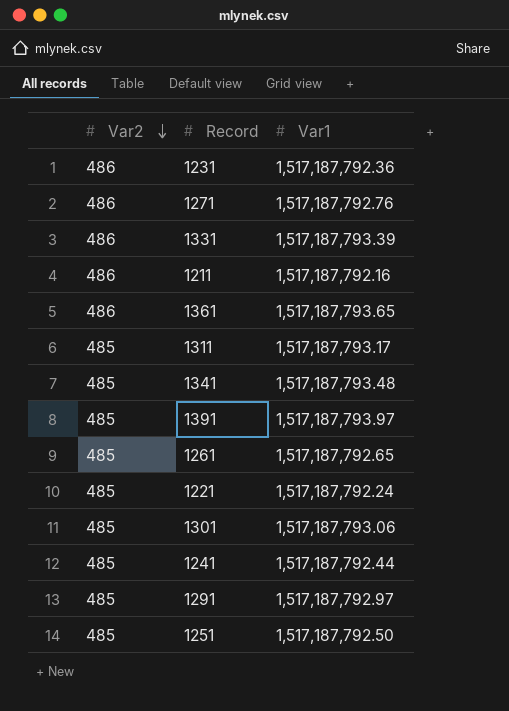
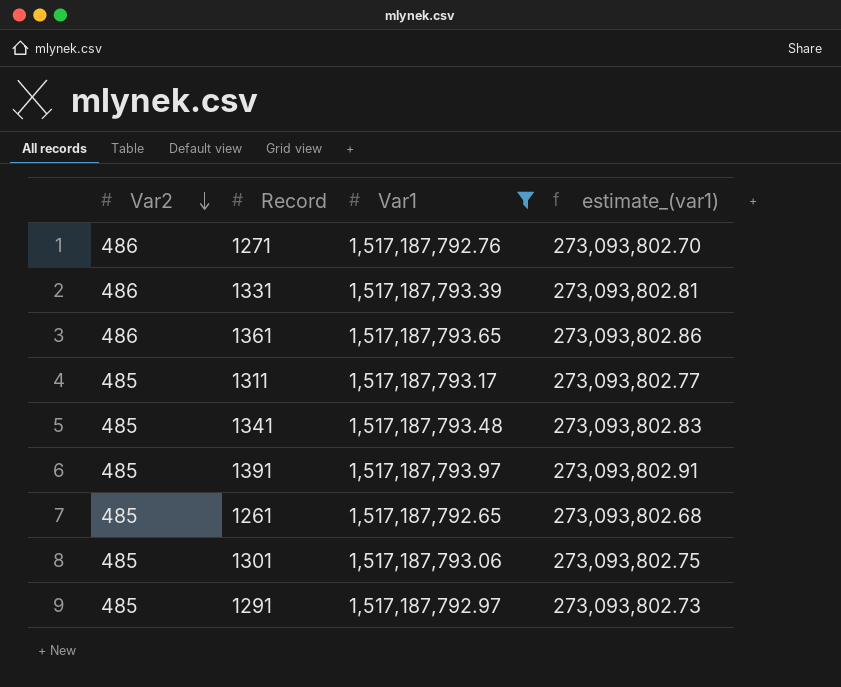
filter: none -> Var1 >= 1,517,187,792.65
column estimate_(var1) | formula: none -> [Var1] * 0.18

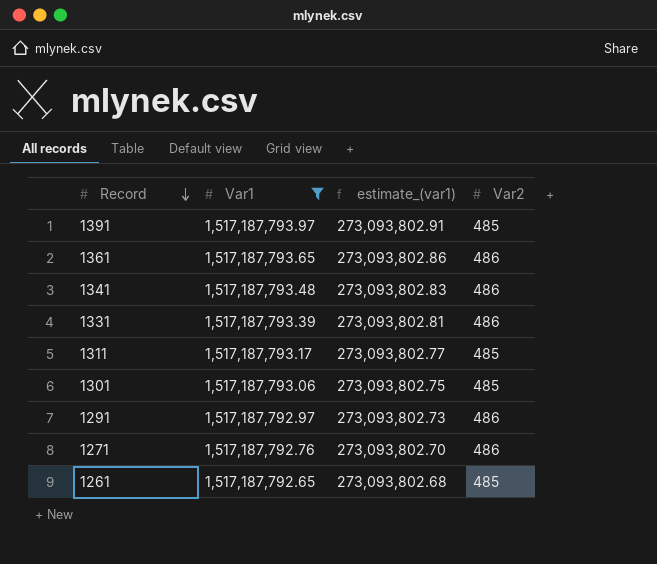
row order: Var2 descending -> Record descending
column Var2 | position: 1 -> 4
1341 | Var2: 485 -> 486
1291 | Var2: 485 -> 486

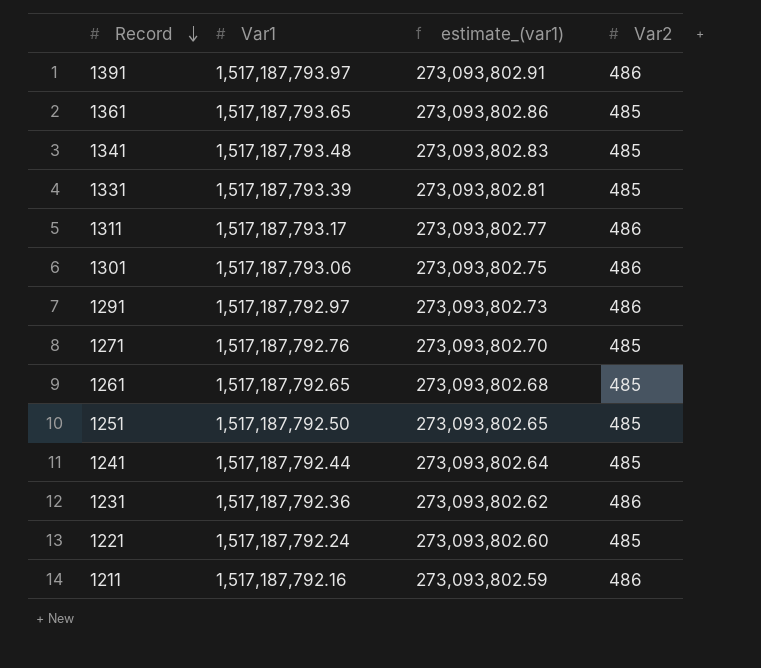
filter: Var1 >= 1,517,187,792.65 -> none
1391 | Var2: 485 -> 486
1361 | Var2: 486 -> 485
1341 | Var2: 486 -> 485
1331 | Var2: 486 -> 485
1311 | Var2: 485 -> 486
1301 | Var2: 485 -> 486
1271 | Var2: 486 -> 485

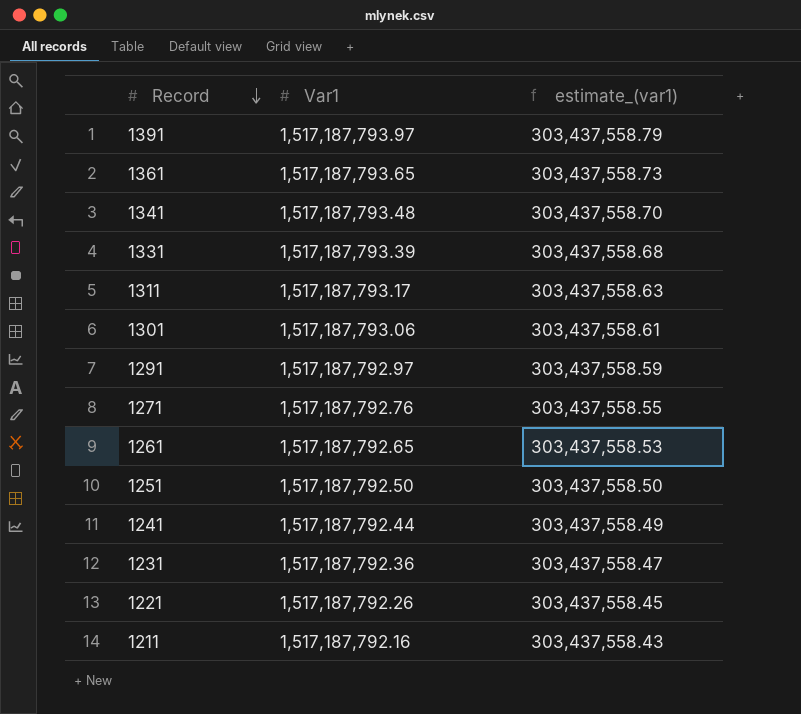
column Var2 | position: 4 -> none
column estimate_(var1) | formula: [Var1] * 0.18 -> [Var1] * 0.2
1221 | Var1: 1,517,187,792.24 -> 1,517,187,792.26

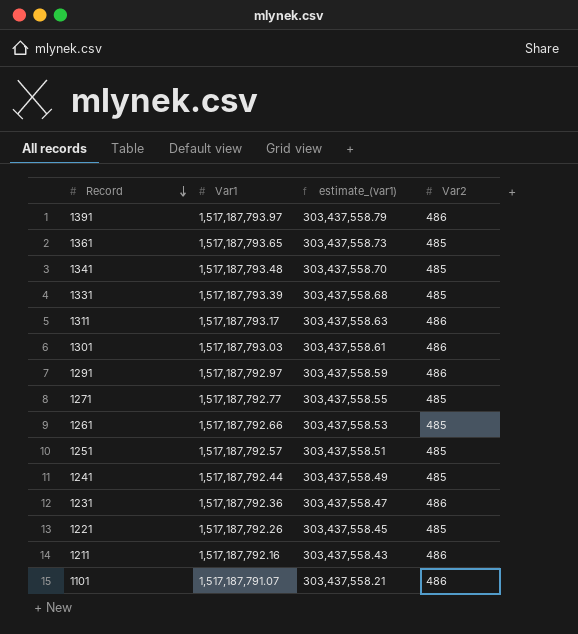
column Var2 | position: none -> 4
1301 | Var1: 1,517,187,793.06 -> 1,517,187,793.03
1271 | Var1: 1,517,187,792.76 -> 1,517,187,792.77
1261 | Var1: 1,517,187,792.65 -> 1,517,187,792.66
1251 | Var1: 1,517,187,792.50 -> 1,517,187,792.57
1251 | estimate_(var1): 303,437,558.50 -> 303,437,558.51
row 1101: none -> 1,517,187,791.07 | 303,437,558.21 | 486

